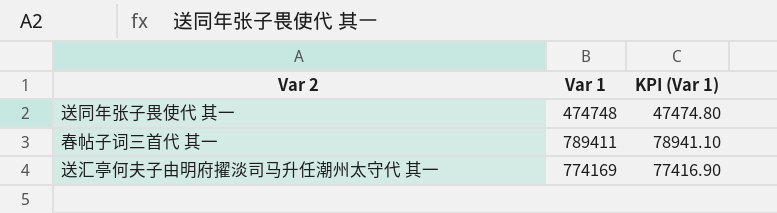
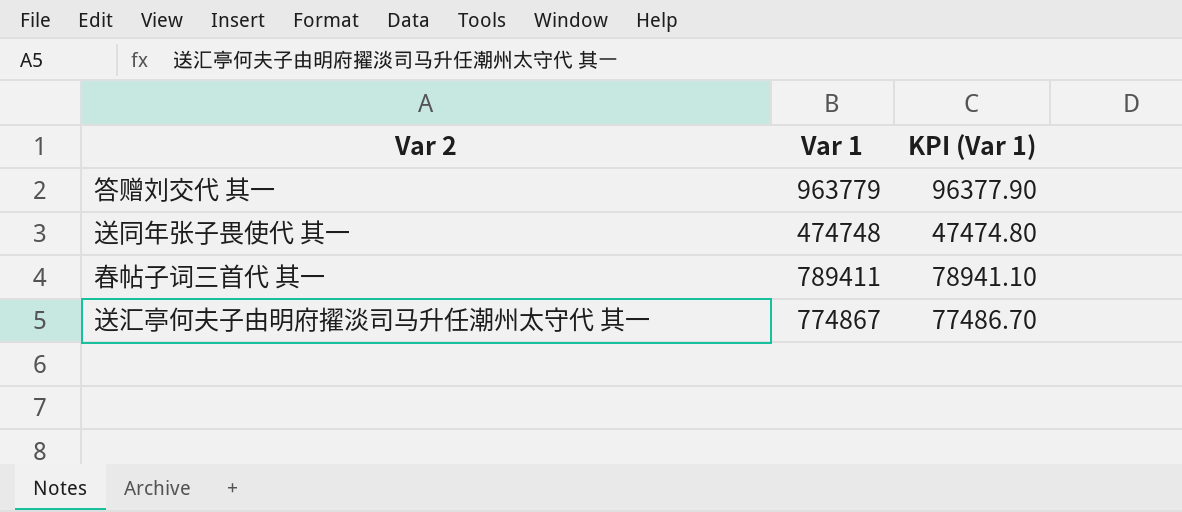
row 答赠刘交代 其一: none -> 963779 | 96377.90
送汇亭何夫子由明府擢淡司马升任潮州太守代 其一 | Var 1: 774169 -> 774867
送汇亭何夫子由明府擢淡司马升任潮州太守代 其一 | KPI (Var 1): 77416.90 -> 77486.70

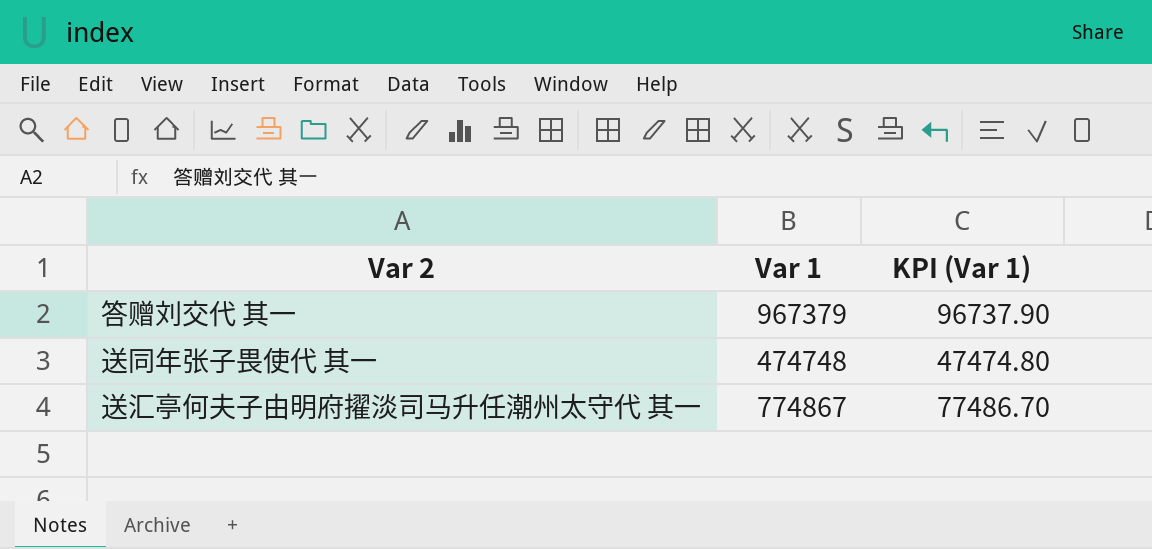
row 春帖子词三首代 其一: 789411 | 78941.10 -> none
答赠刘交代 其一 | Var 1: 963779 -> 967379
答赠刘交代 其一 | KPI (Var 1): 96377.90 -> 96737.90

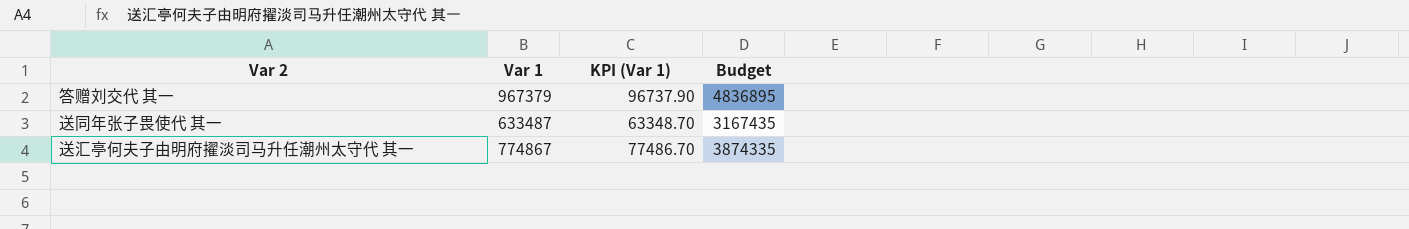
column Budget | formula: none -> [Var 1] * 5
送同年张子畏使代 其一 | Var 1: 474748 -> 633487
送同年张子畏使代 其一 | KPI (Var 1): 47474.80 -> 63348.70

